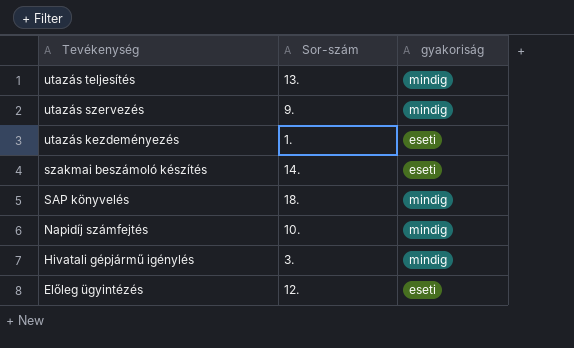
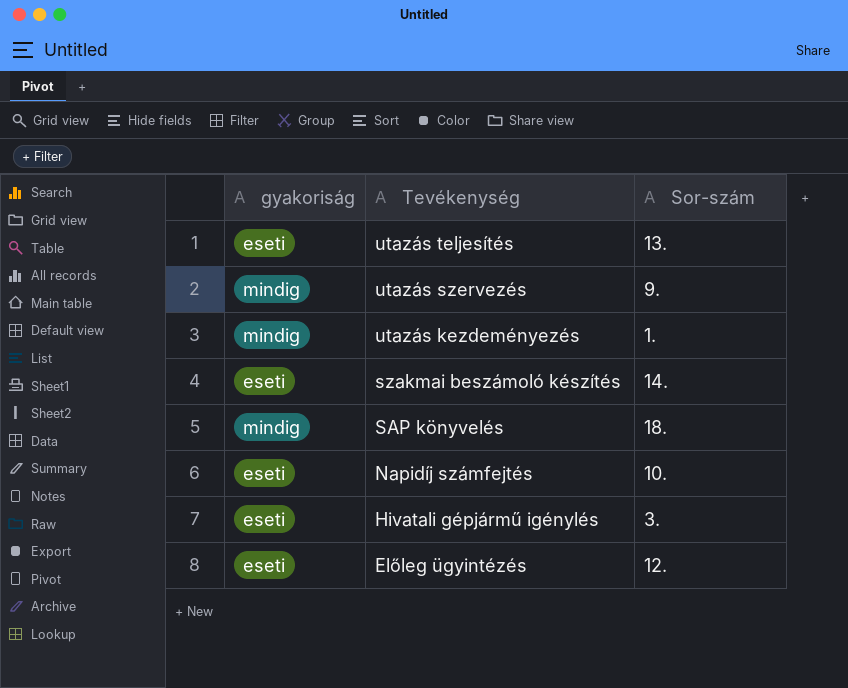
column gyakoriság | position: 3 -> 1
utazás teljesítés | gyakoriság: mindig -> eseti
utazás kezdeményezés | gyakoriság: eseti -> mindig
Napidíj számfejtés | gyakoriság: mindig -> eseti
Hivatali gépjármű igénylés | gyakoriság: mindig -> eseti

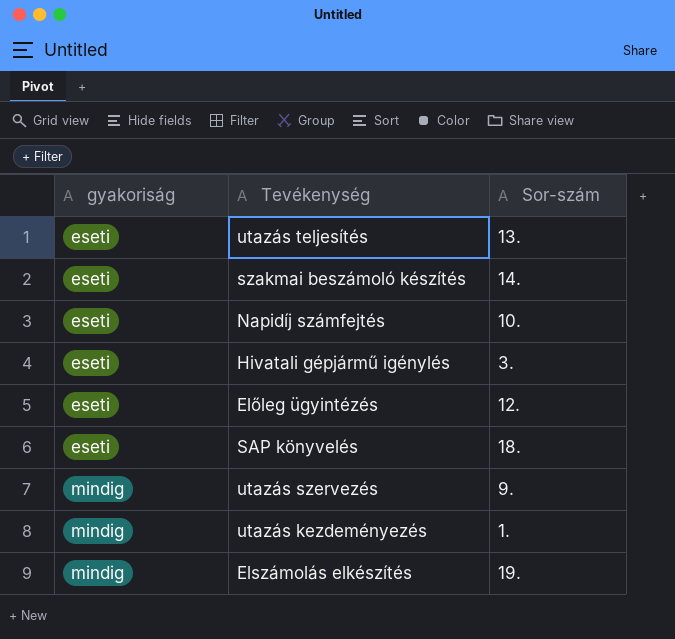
row order: Tevékenység descending -> gyakoriság ascending
SAP könyvelés | gyakoriság: mindig -> eseti
row Elszámolás elkészítés: none -> mindig | 19.

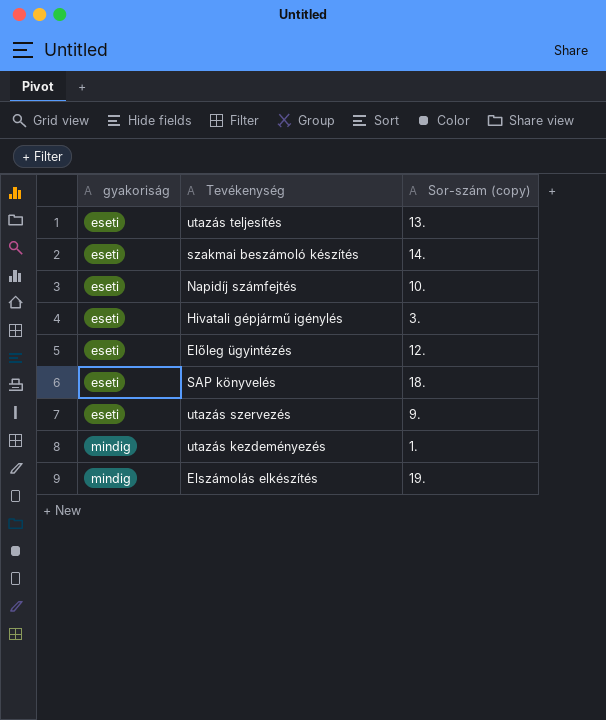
column name: Sor-szám -> Sor-szám (copy)
utazás szervezés | gyakoriság: mindig -> eseti

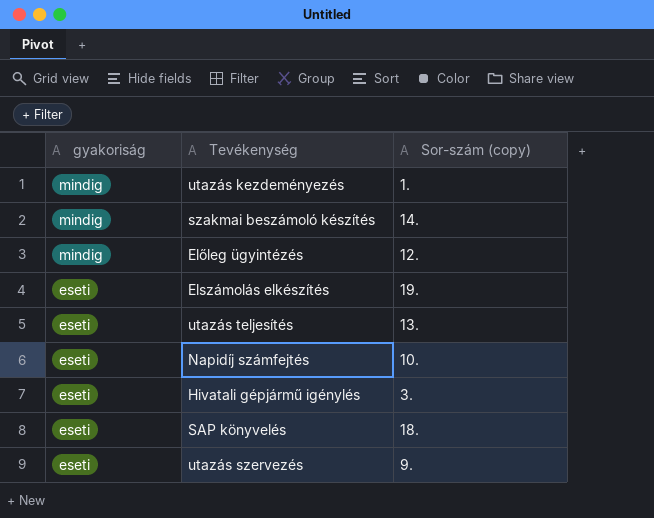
row order: gyakoriság ascending -> gyakoriság descending
szakmai beszámoló készítés | gyakoriság: eseti -> mindig
Előleg ügyintézés | gyakoriság: eseti -> mindig
Elszámolás elkészítés | gyakoriság: mindig -> eseti

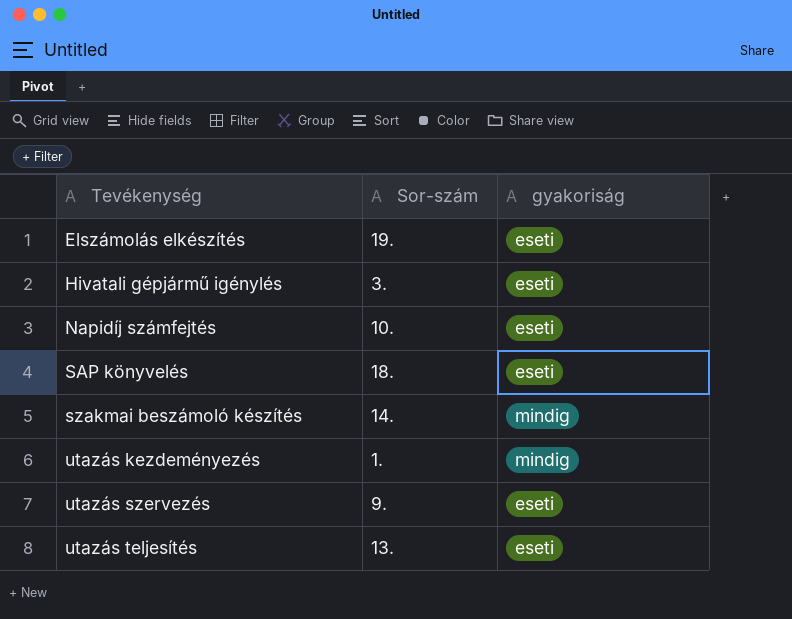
row order: gyakoriság descending -> Tevékenység ascending
column name: Sor-szám (copy) -> Sor-szám
column gyakoriság | position: 1 -> 3
row Előleg ügyintézés: mindig | 12. -> none

